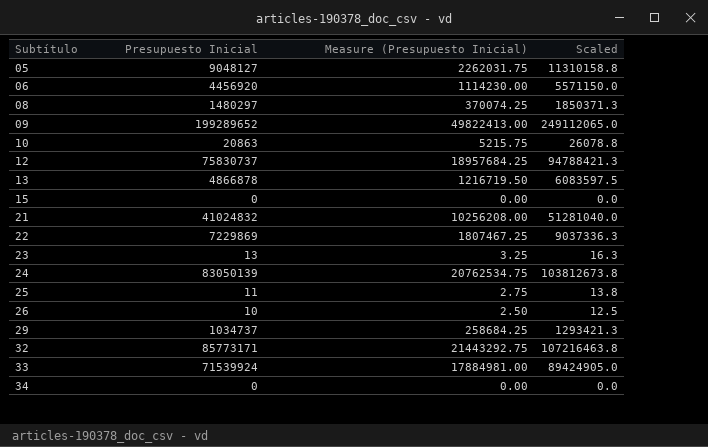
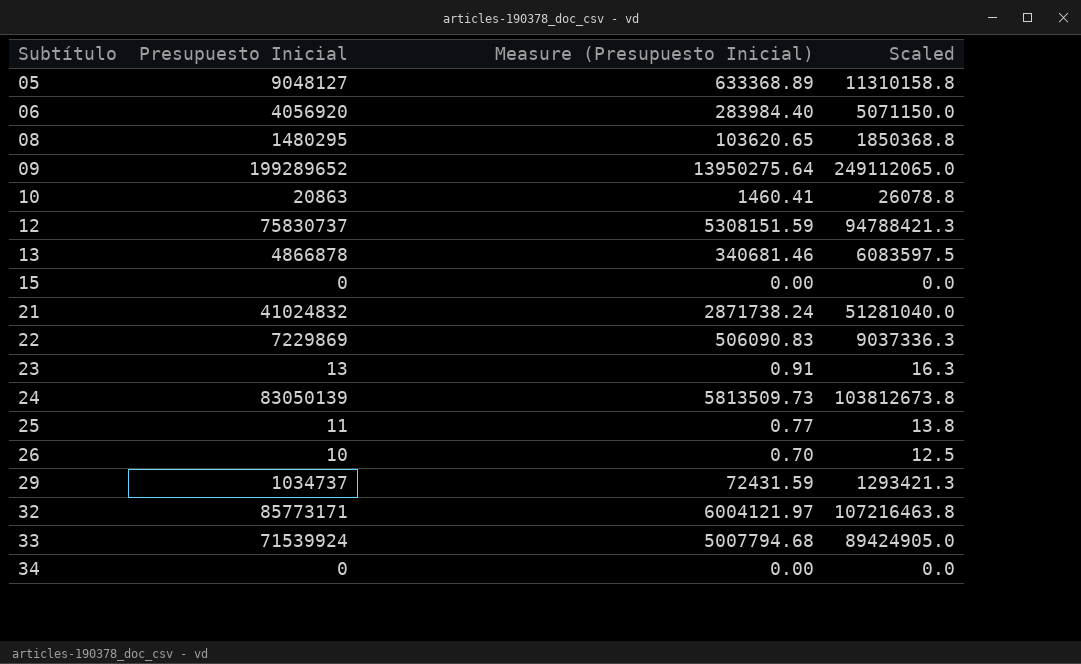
column Measure (Presupuesto Inicial) | formula: [Presupuesto Inicial] * 0.25 -> [Presupuesto Inicial] * 0.07
06 | Presupuesto Inicial: 4456920 -> 4056920
06 | Scaled: 5571150.0 -> 5071150.0
08 | Presupuesto Inicial: 1480297 -> 1480295
08 | Scaled: 1850371.3 -> 1850368.8

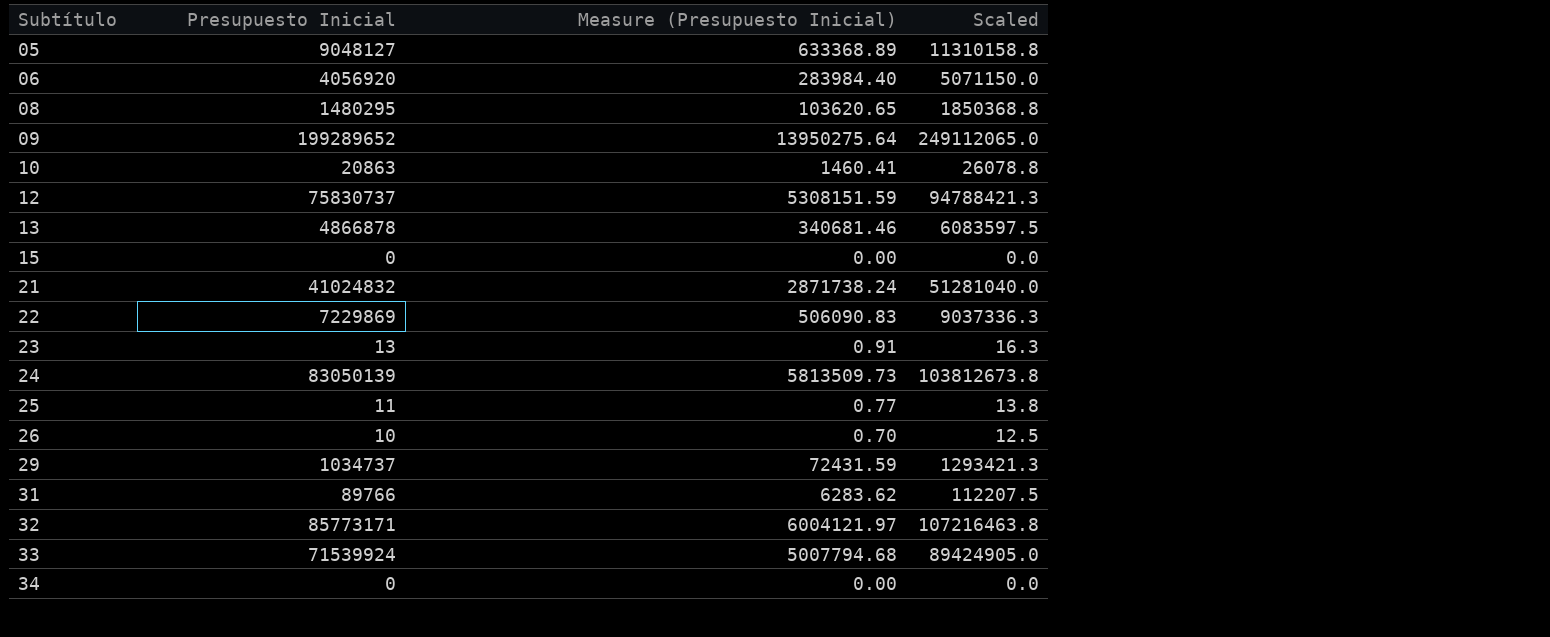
row 31: none -> 89766 | 6283.62 | 112207.5

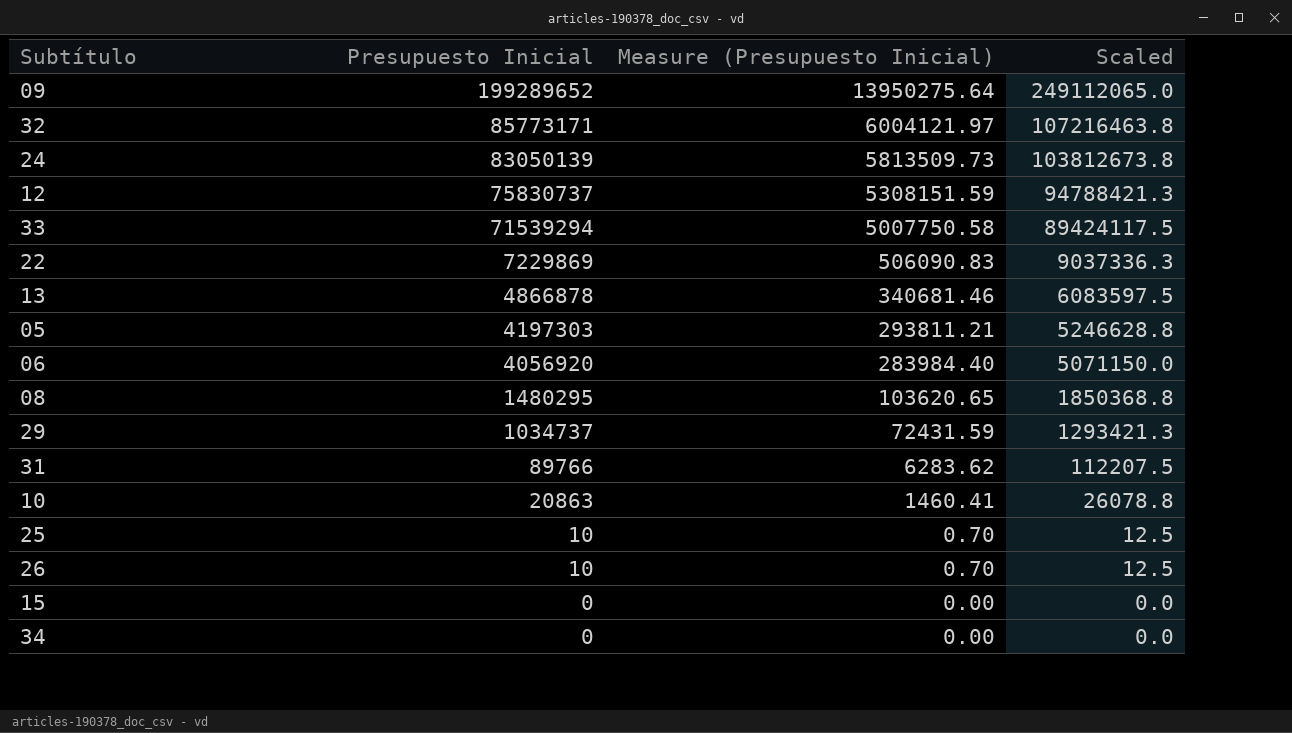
row order: Subtítulo ascending -> Presupuesto Inicial descending
row 21: 41024832 | 2871738.24 | 51281040.0 -> none
row 23: 13 | 0.91 | 16.3 -> none
33 | Presupuesto Inicial: 71539924 -> 71539294
33 | Measure (Presupuesto Inicial): 5007794.68 -> 5007750.58
33 | Scaled: 89424905.0 -> 89424117.5
05 | Presupuesto Inicial: 9048127 -> 4197303
05 | Measure (Presupuesto Inicial): 633368.89 -> 293811.21
05 | Scaled: 11310158.8 -> 5246628.8
25 | Presupuesto Inicial: 11 -> 10
25 | Measure (Presupuesto Inicial): 0.77 -> 0.70
25 | Scaled: 13.8 -> 12.5

